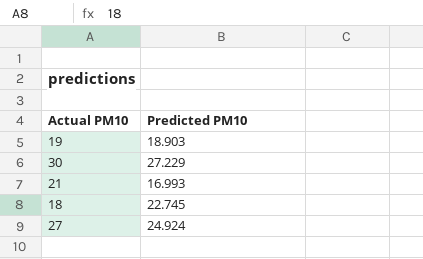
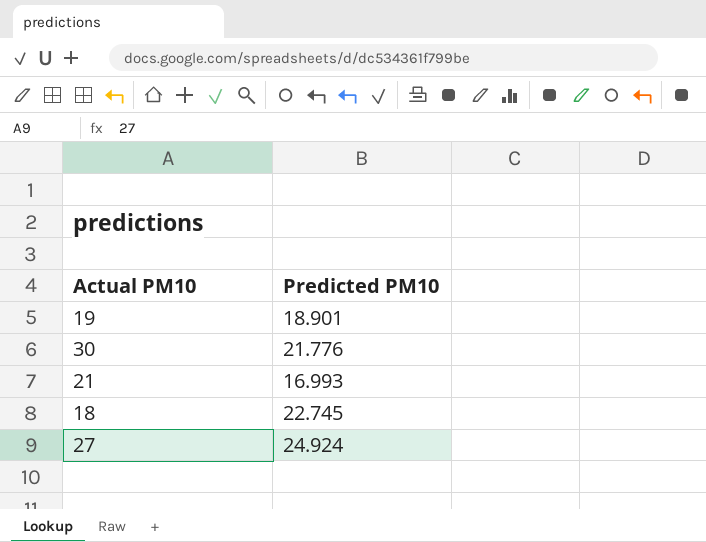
19 | Predicted PM10: 18.903 -> 18.901
30 | Predicted PM10: 27.229 -> 21.776

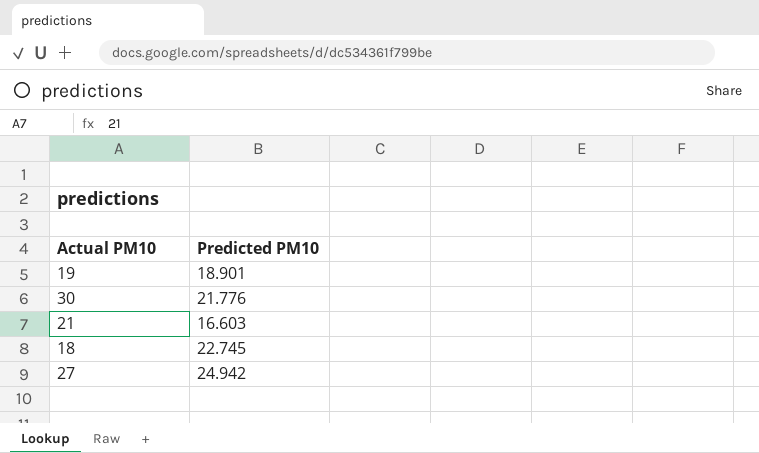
21 | Predicted PM10: 16.993 -> 16.603
27 | Predicted PM10: 24.924 -> 24.942

